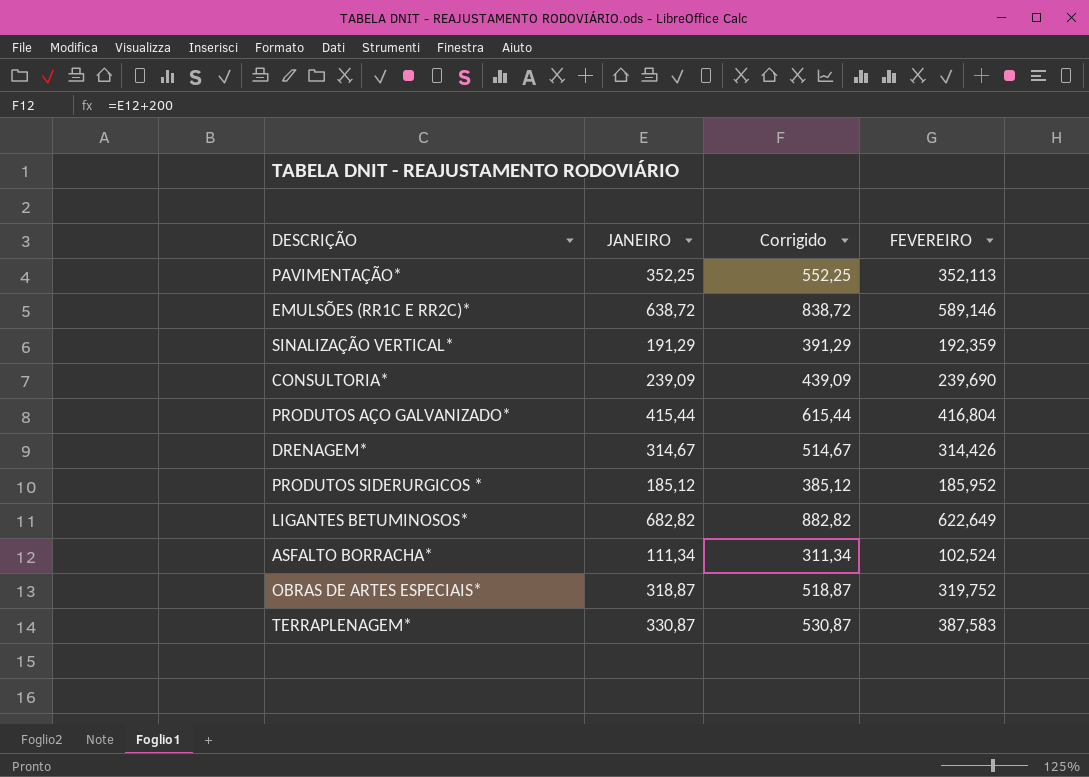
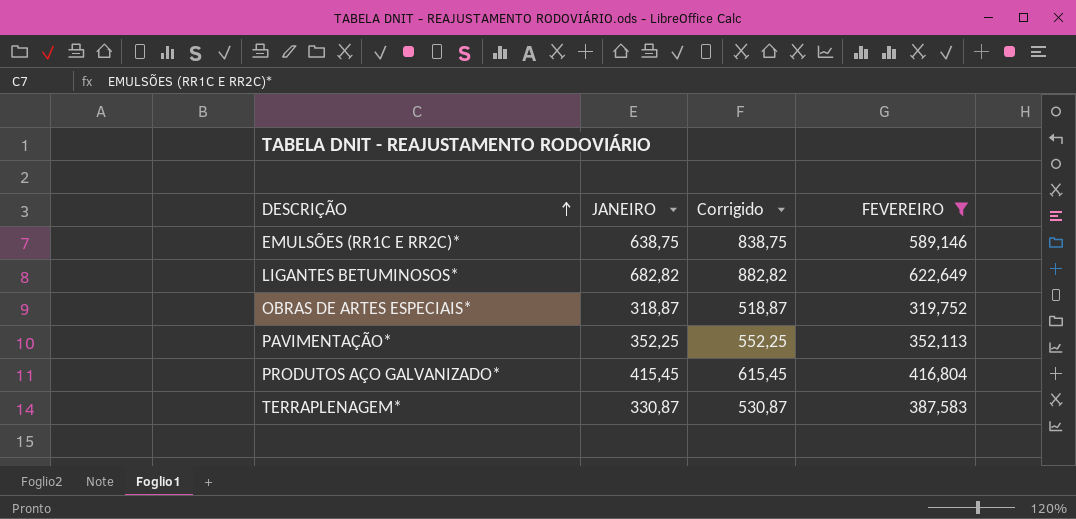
filter: none -> FEVEREIRO >= 319,752
row order: none -> DESCRIÇÃO ascending
EMULSÕES (RR1C E RR2C)* | JANEIRO: 638,72 -> 638,75
EMULSÕES (RR1C E RR2C)* | Corrigido: 838,72 -> 838,75
PRODUTOS AÇO GALVANIZADO* | JANEIRO: 415,44 -> 415,45
PRODUTOS AÇO GALVANIZADO* | Corrigido: 615,44 -> 615,45

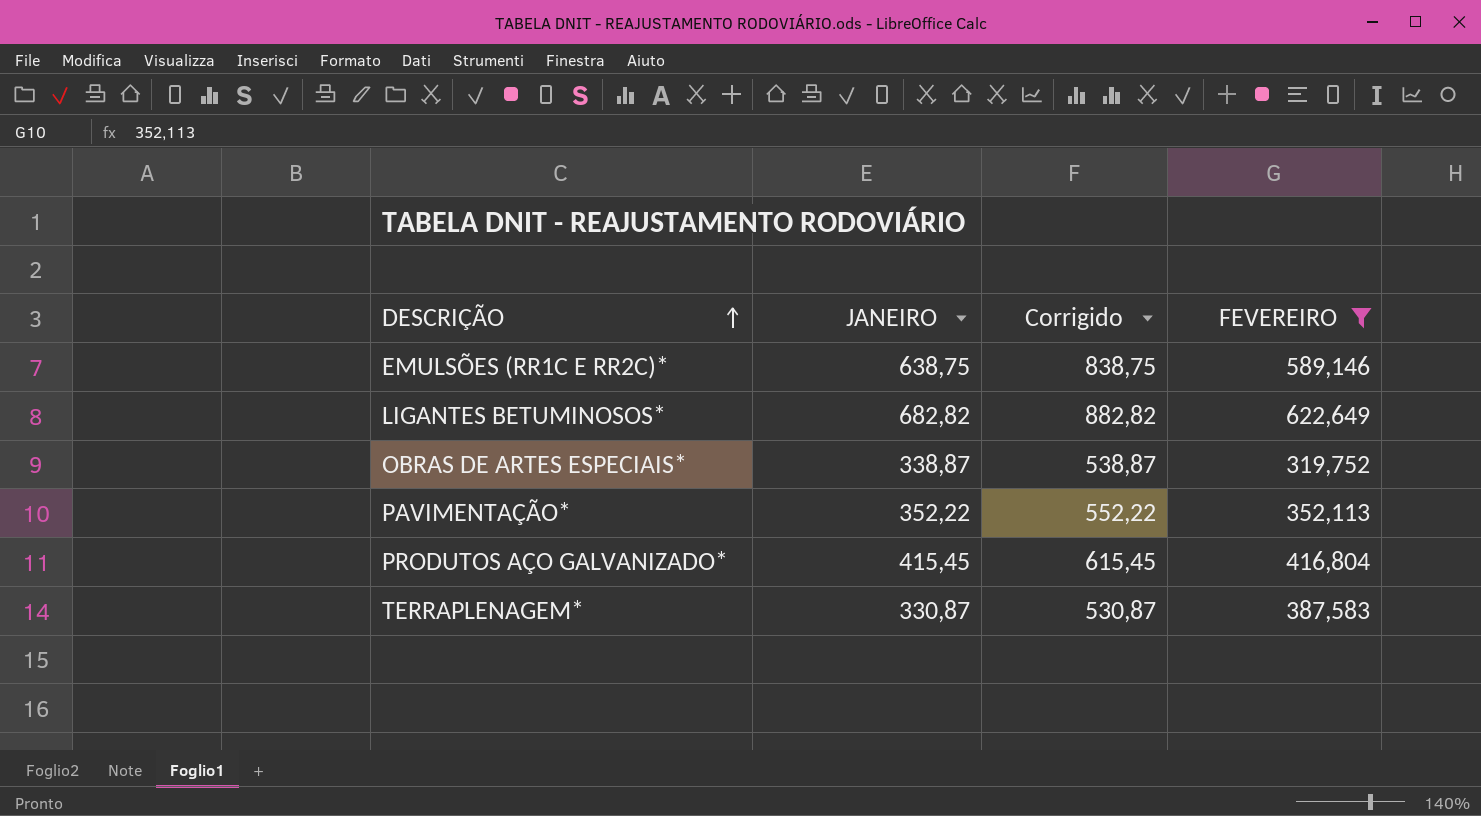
OBRAS DE ARTES ESPECIAIS* | JANEIRO: 318,87 -> 338,87
OBRAS DE ARTES ESPECIAIS* | Corrigido: 518,87 -> 538,87
PAVIMENTAÇÃO* | JANEIRO: 352,25 -> 352,22
PAVIMENTAÇÃO* | Corrigido: 552,25 -> 552,22

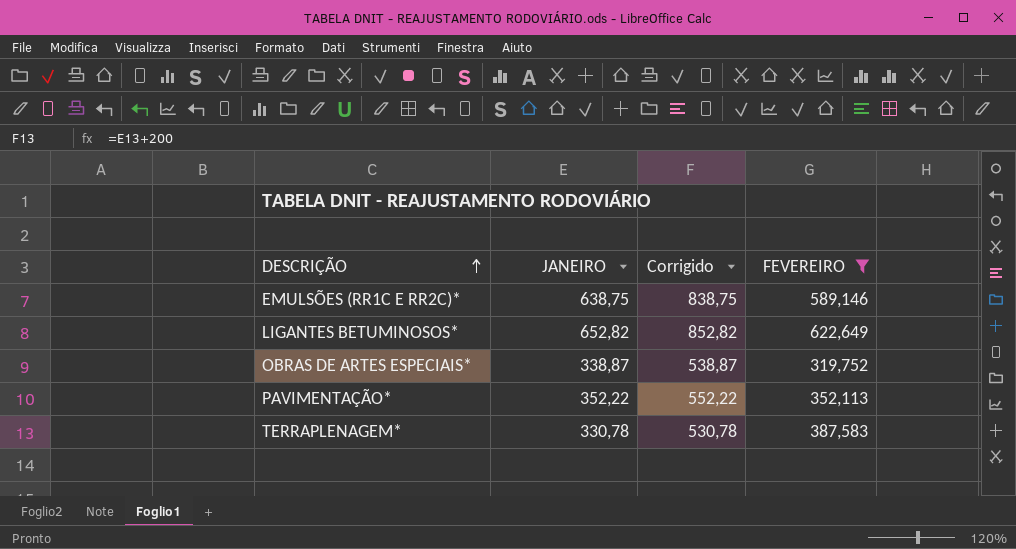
row PRODUTOS AÇO GALVANIZADO*: 415,45 | 615,45 | 416,804 -> none
LIGANTES BETUMINOSOS* | JANEIRO: 682,82 -> 652,82
LIGANTES BETUMINOSOS* | Corrigido: 882,82 -> 852,82
TERRAPLENAGEM* | JANEIRO: 330,87 -> 330,78
TERRAPLENAGEM* | Corrigido: 530,87 -> 530,78

